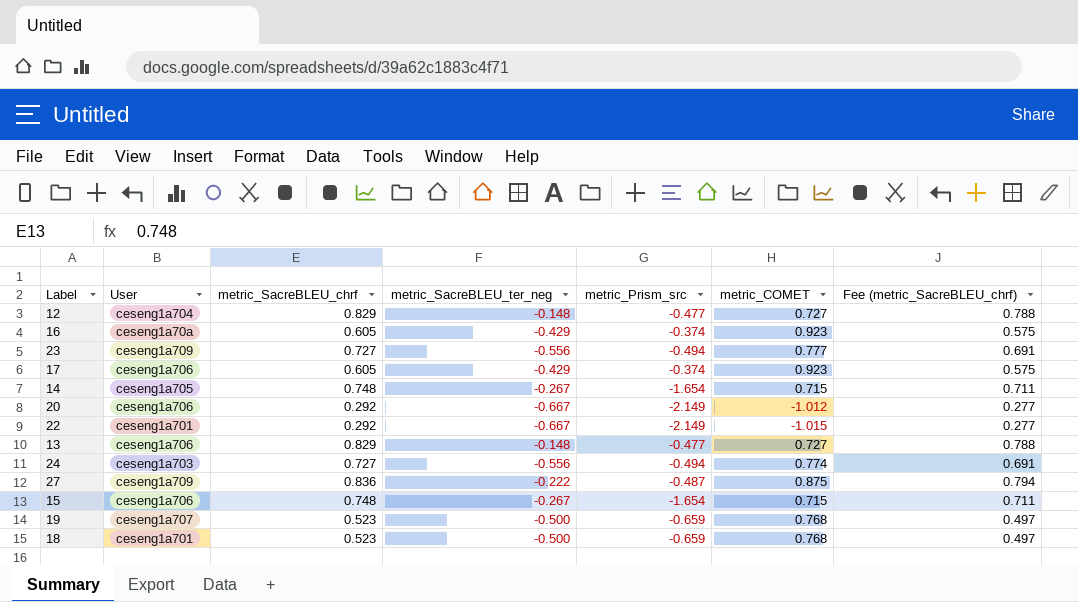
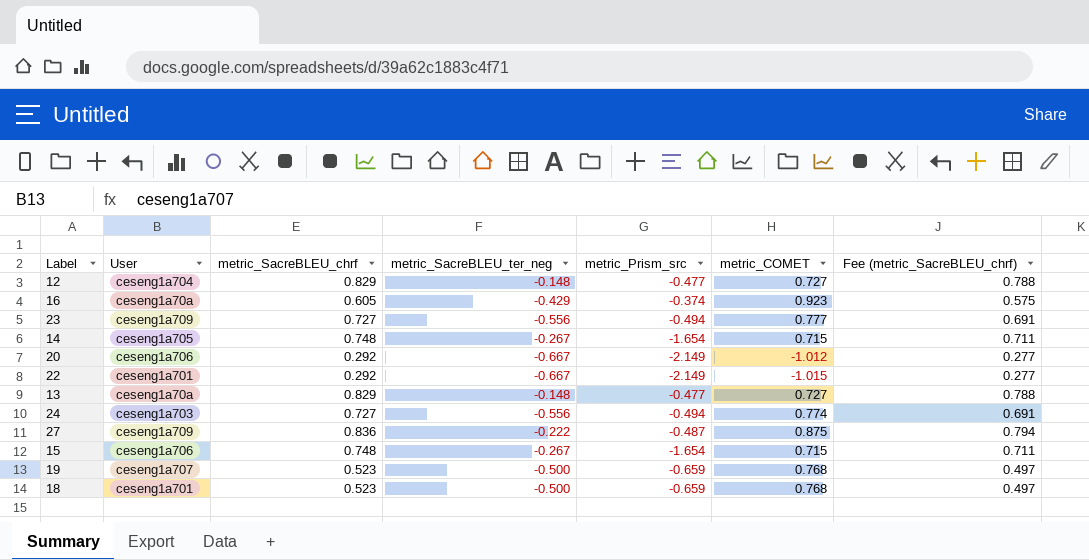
row 17: ceseng1a706 | 0.605 | -0.429 | -0.374 | 0.923 | 0.575 -> none
13 | User: ceseng1a706 -> ceseng1a70a

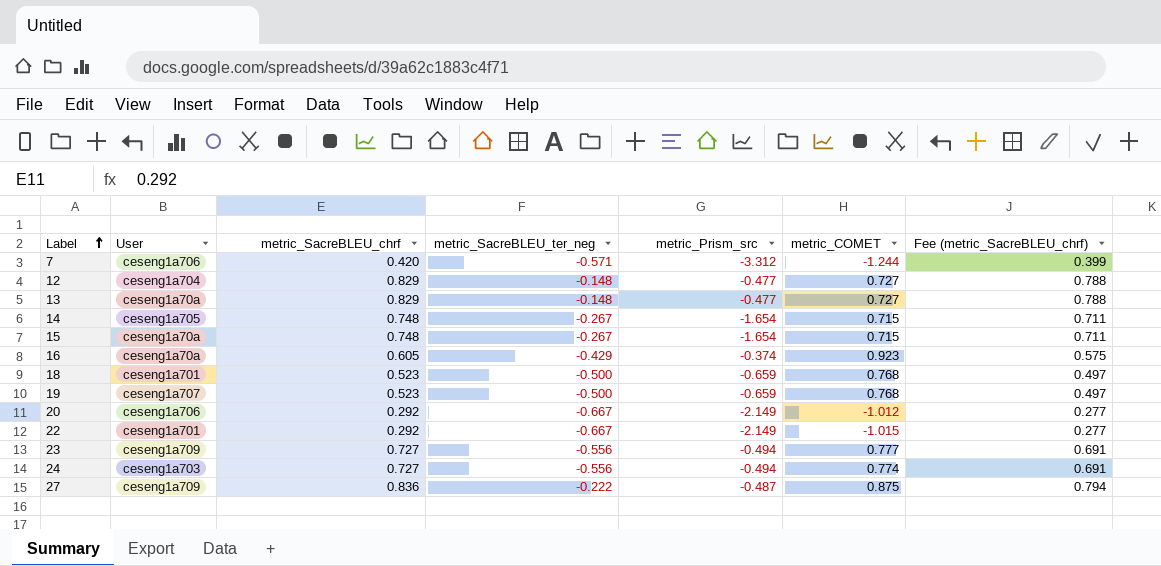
row order: none -> Label ascending
row 7: none -> ceseng1a706 | 0.420 | -0.571 | -3.312 | -1.244 | 0.399
15 | User: ceseng1a706 -> ceseng1a70a

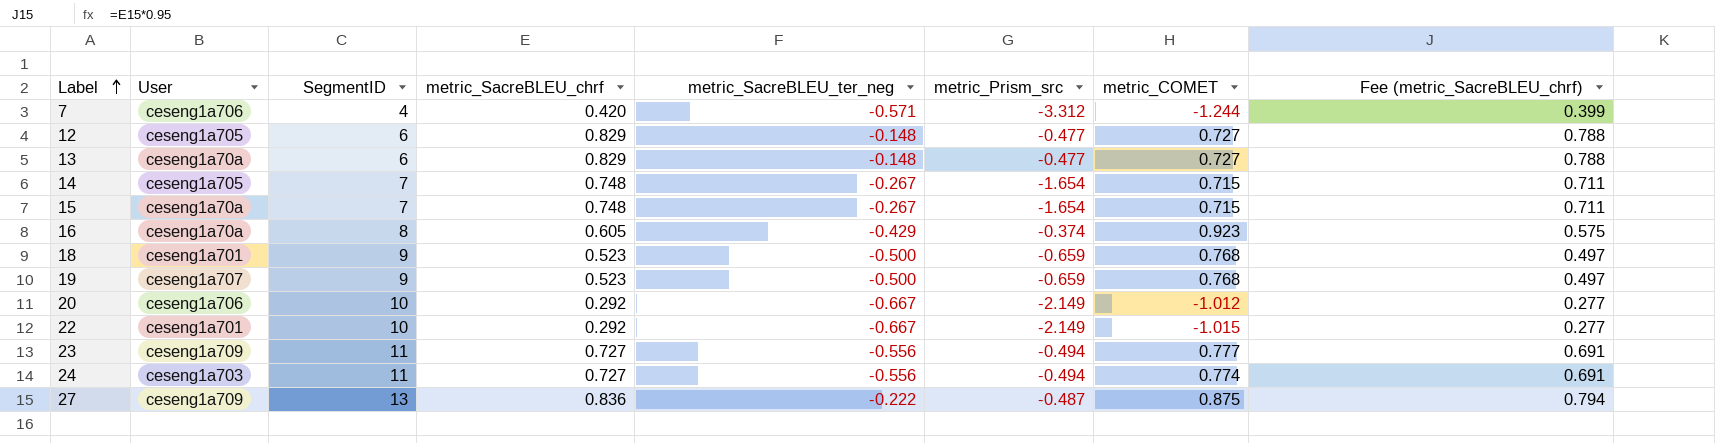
column SegmentID | position: none -> 3
12 | User: ceseng1a704 -> ceseng1a705

